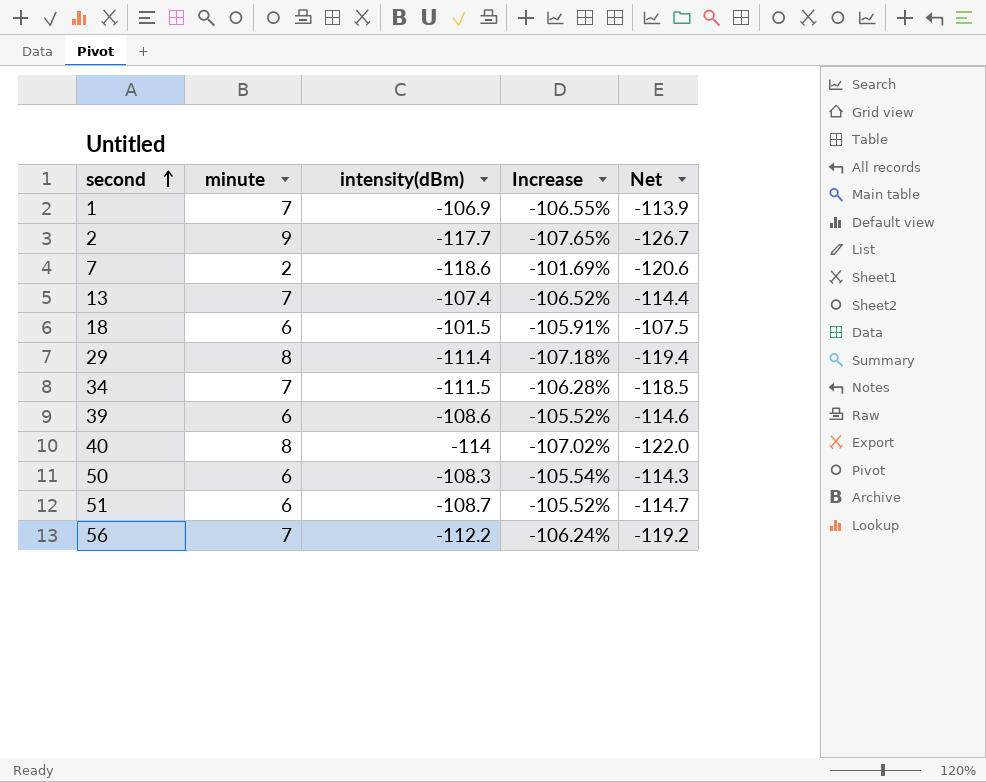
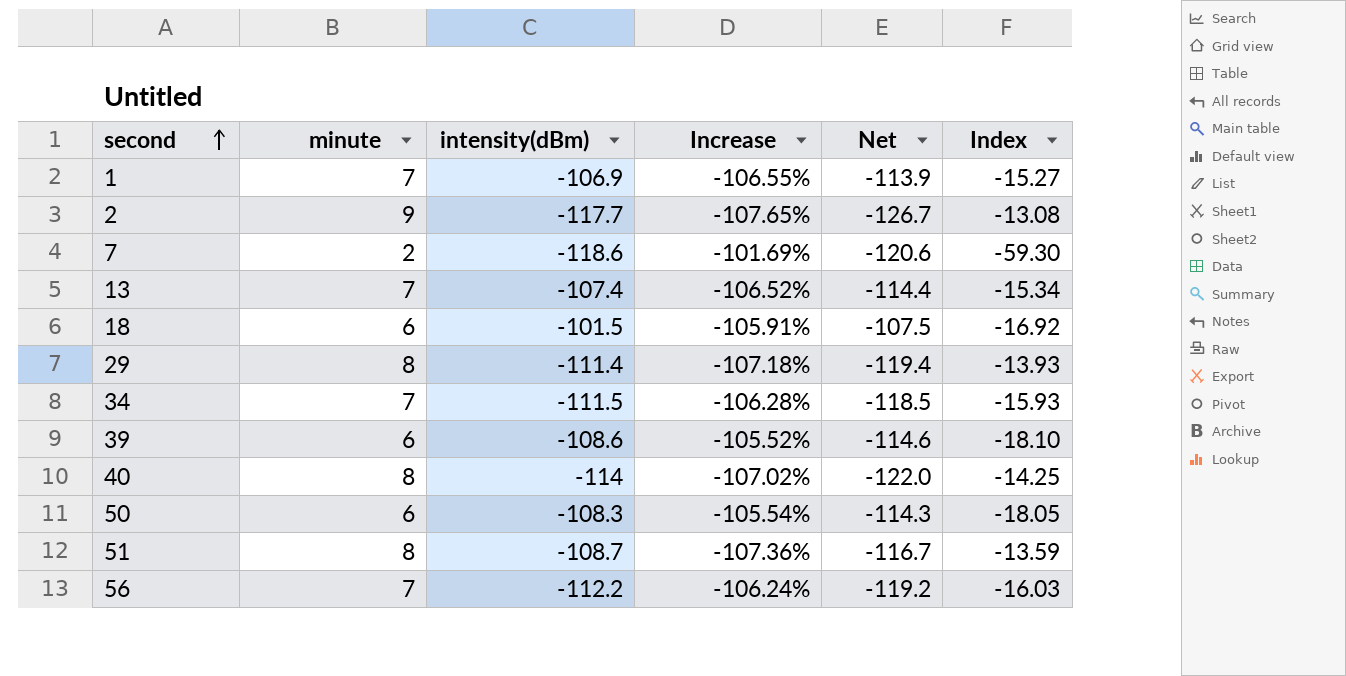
column Index | formula: none -> [intensity(dBm)] / [minute]
51 | minute: 6 -> 8
51 | Increase: -105.52% -> -107.36%
51 | Net: -114.7 -> -116.7

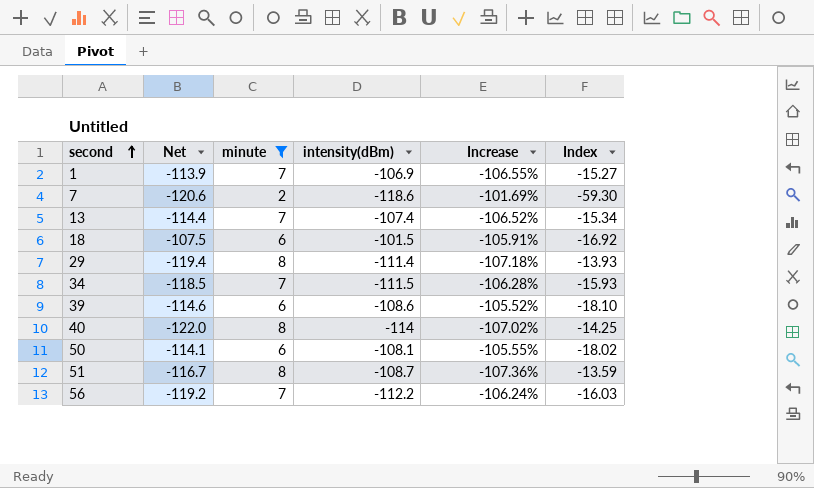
filter: none -> minute != 9
column Net | position: 5 -> 2
50 | Net: -114.3 -> -114.1
50 | intensity(dBm): -108.3 -> -108.1
50 | Increase: -105.54% -> -105.55%
50 | Index: -18.05 -> -18.02

